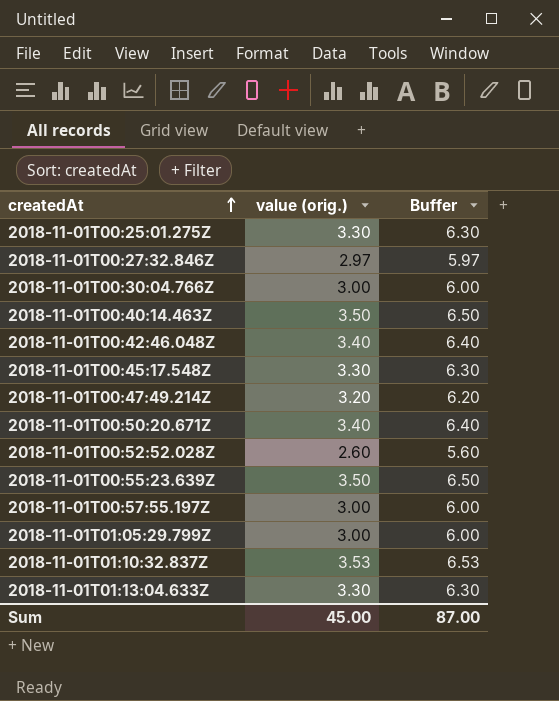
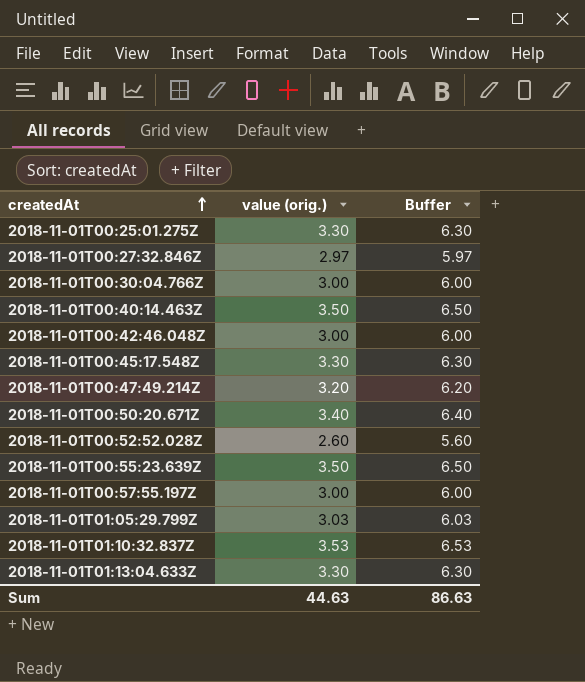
2018-11-01T00:42:46.048Z | value (orig.): 3.40 -> 3.00
2018-11-01T00:42:46.048Z | Buffer: 6.40 -> 6.00
2018-11-01T01:05:29.799Z | value (orig.): 3.00 -> 3.03
2018-11-01T01:05:29.799Z | Buffer: 6.00 -> 6.03
Sum | value (orig.): 45.00 -> 44.63
Sum | Buffer: 87.00 -> 86.63

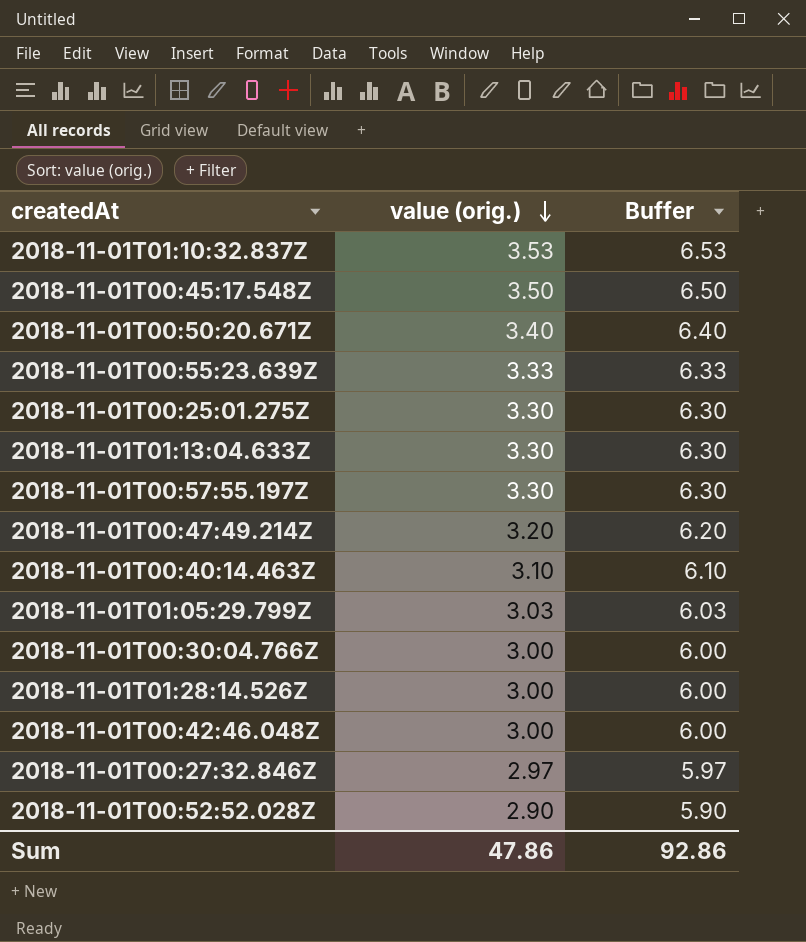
row order: createdAt ascending -> value (orig.) descending
2018-11-01T00:45:17.548Z | value (orig.): 3.30 -> 3.50
2018-11-01T00:45:17.548Z | Buffer: 6.30 -> 6.50
2018-11-01T00:55:23.639Z | value (orig.): 3.50 -> 3.33
2018-11-01T00:55:23.639Z | Buffer: 6.50 -> 6.33
2018-11-01T00:57:55.197Z | value (orig.): 3.00 -> 3.30
2018-11-01T00:57:55.197Z | Buffer: 6.00 -> 6.30
2018-11-01T00:40:14.463Z | value (orig.): 3.50 -> 3.10
2018-11-01T00:40:14.463Z | Buffer: 6.50 -> 6.10
row 2018-11-01T01:28:14.526Z: none -> 3.00 | 6.00
2018-11-01T00:52:52.028Z | value (orig.): 2.60 -> 2.90
2018-11-01T00:52:52.028Z | Buffer: 5.60 -> 5.90
Sum | value (orig.): 44.63 -> 47.86
Sum | Buffer: 86.63 -> 92.86

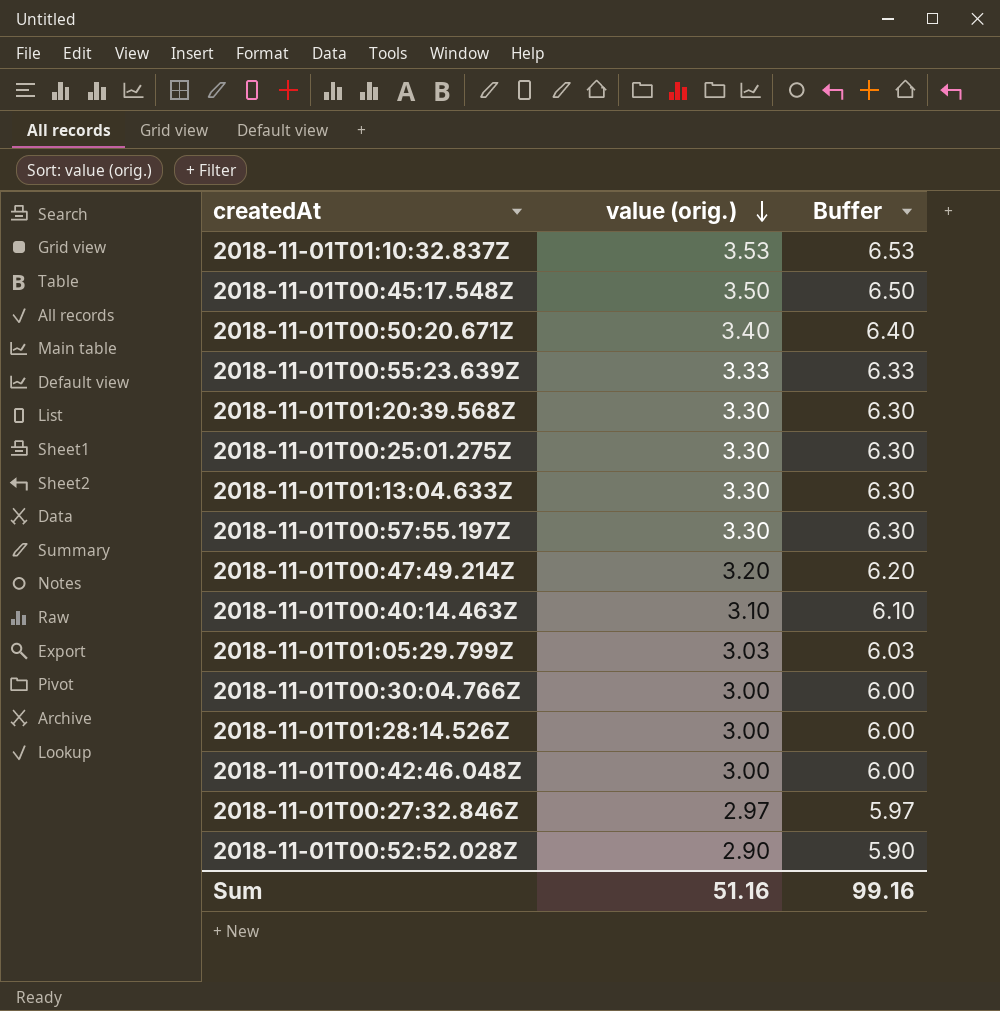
row 2018-11-01T01:20:39.568Z: none -> 3.30 | 6.30
Sum | value (orig.): 47.86 -> 51.16
Sum | Buffer: 92.86 -> 99.16

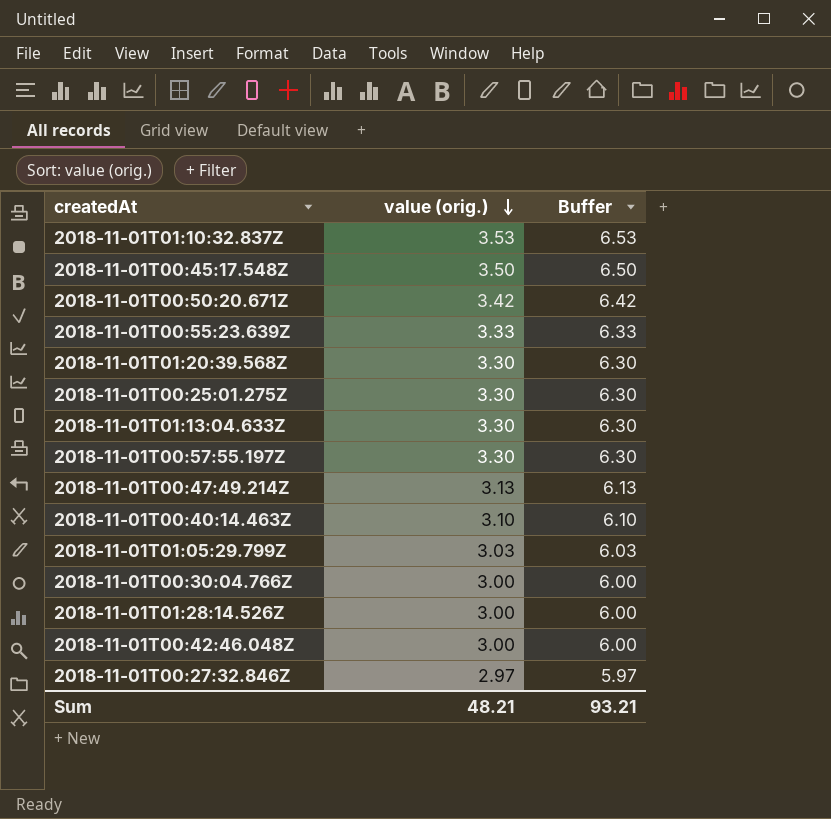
row 2018-11-01T00:52:52.028Z: 2.90 | 5.90 -> none
2018-11-01T00:50:20.671Z | value (orig.): 3.40 -> 3.42
2018-11-01T00:50:20.671Z | Buffer: 6.40 -> 6.42
2018-11-01T00:47:49.214Z | value (orig.): 3.20 -> 3.13
2018-11-01T00:47:49.214Z | Buffer: 6.20 -> 6.13
Sum | value (orig.): 51.16 -> 48.21
Sum | Buffer: 99.16 -> 93.21

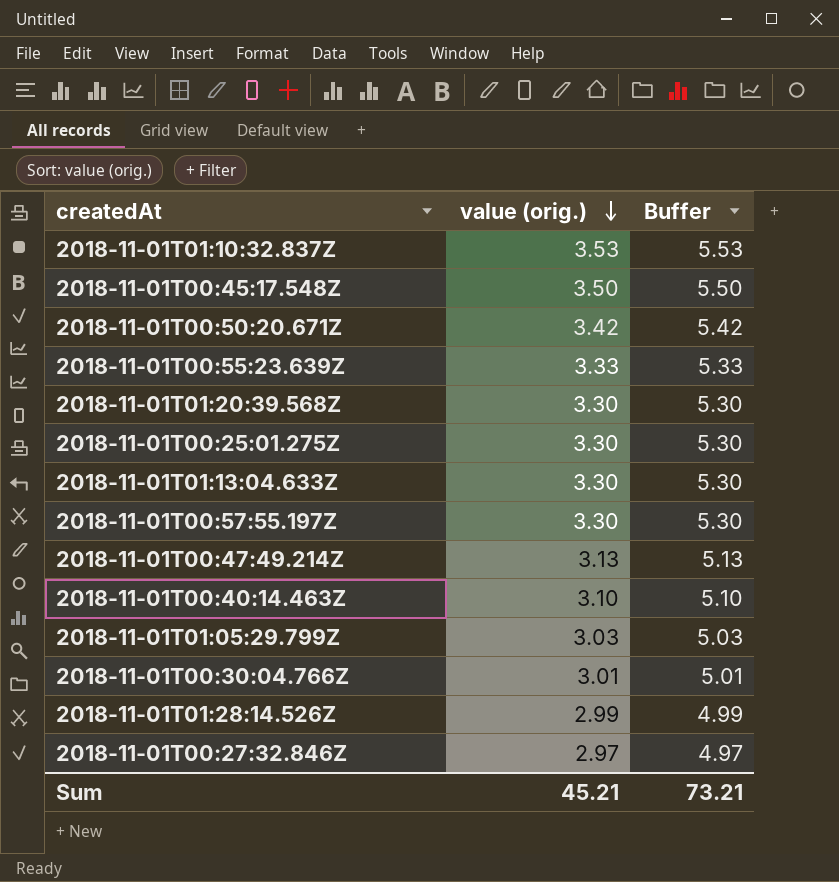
column Buffer | formula: [value (orig.)] + 3 -> [value (orig.)] + 2
row 2018-11-01T00:42:46.048Z: 3.00 | 6.00 -> none
2018-11-01T00:30:04.766Z | value (orig.): 3.00 -> 3.01
2018-11-01T01:28:14.526Z | value (orig.): 3.00 -> 2.99
Sum | value (orig.): 48.21 -> 45.21
Sum | Buffer: 93.21 -> 73.21

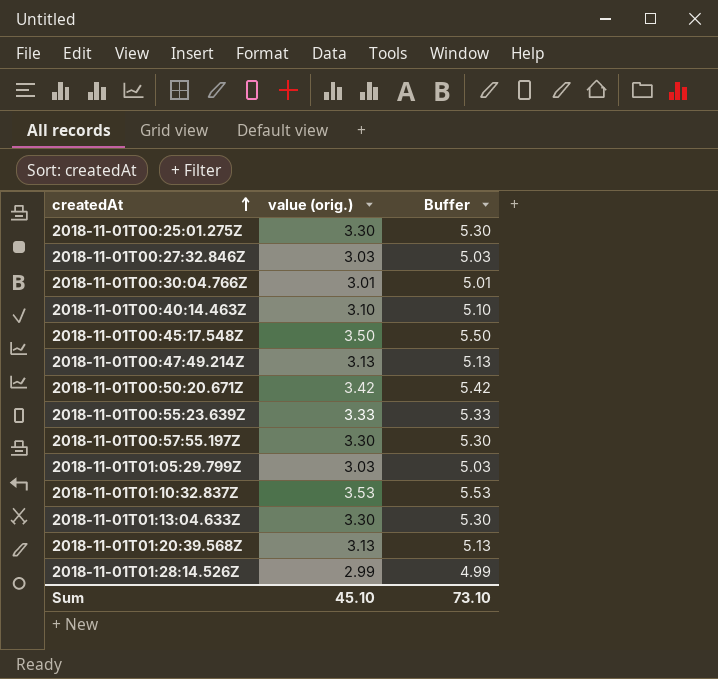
row order: value (orig.) descending -> createdAt ascending
2018-11-01T00:27:32.846Z | value (orig.): 2.97 -> 3.03
2018-11-01T00:27:32.846Z | Buffer: 4.97 -> 5.03
2018-11-01T01:20:39.568Z | value (orig.): 3.30 -> 3.13
2018-11-01T01:20:39.568Z | Buffer: 5.30 -> 5.13
Sum | value (orig.): 45.21 -> 45.10
Sum | Buffer: 73.21 -> 73.10

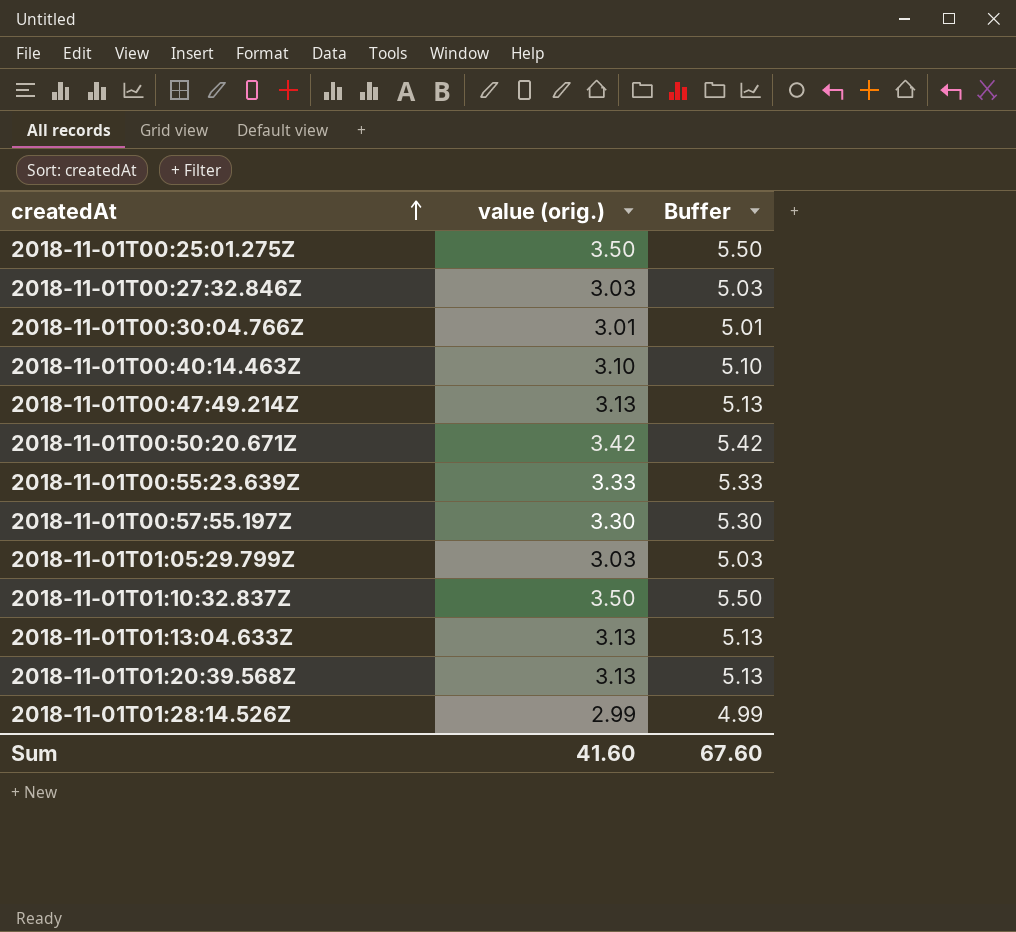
row 2018-11-01T00:45:17.548Z: 3.50 | 5.50 -> none
2018-11-01T00:25:01.275Z | value (orig.): 3.30 -> 3.50
2018-11-01T00:25:01.275Z | Buffer: 5.30 -> 5.50
2018-11-01T01:10:32.837Z | value (orig.): 3.53 -> 3.50
2018-11-01T01:10:32.837Z | Buffer: 5.53 -> 5.50
2018-11-01T01:13:04.633Z | value (orig.): 3.30 -> 3.13
2018-11-01T01:13:04.633Z | Buffer: 5.30 -> 5.13
Sum | value (orig.): 45.10 -> 41.60
Sum | Buffer: 73.10 -> 67.60

